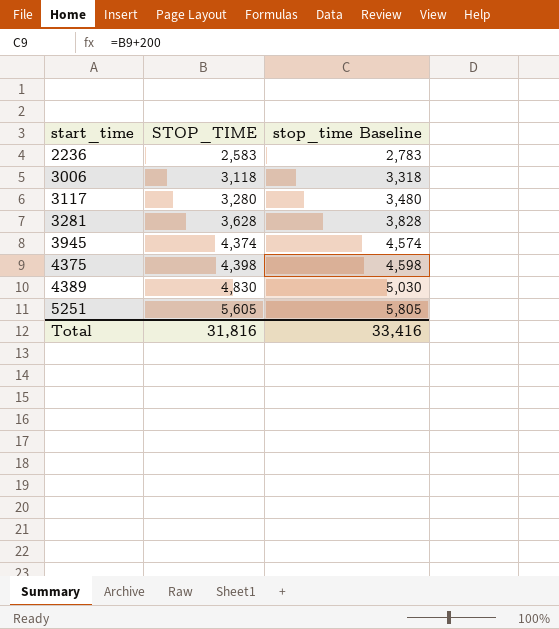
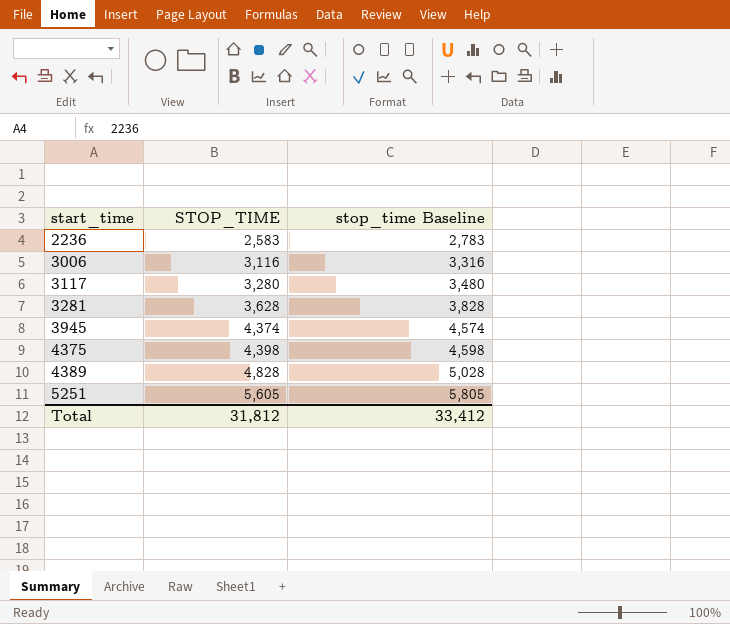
3006 | STOP_TIME: 3,118 -> 3,116
3006 | stop_time Baseline: 3,318 -> 3,316
4389 | STOP_TIME: 4,830 -> 4,828
4389 | stop_time Baseline: 5,030 -> 5,028
Total | STOP_TIME: 31,816 -> 31,812
Total | stop_time Baseline: 33,416 -> 33,412

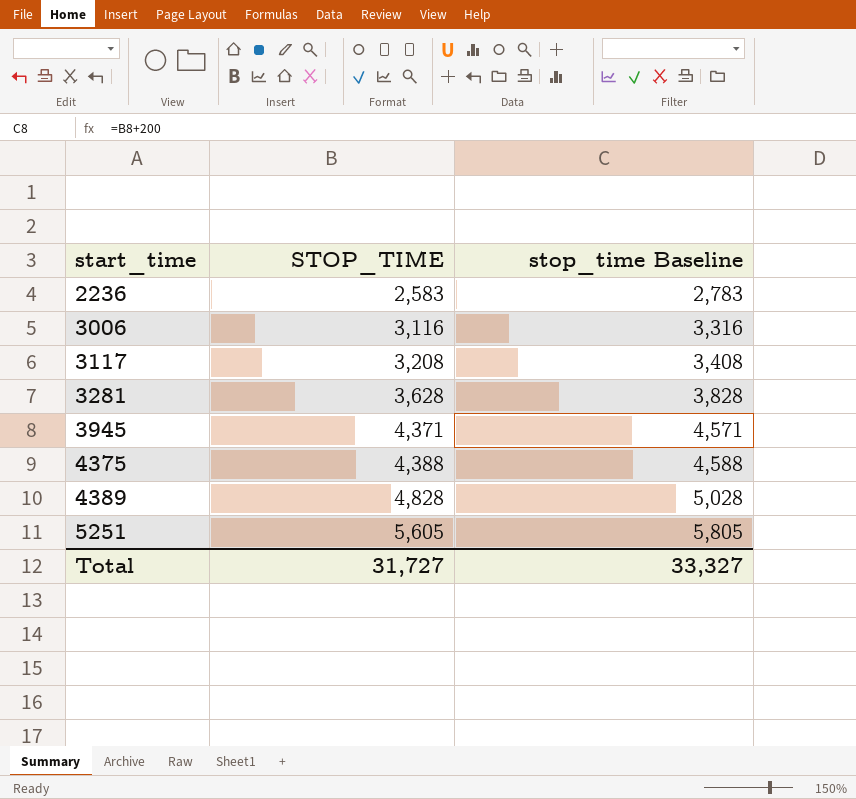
3117 | STOP_TIME: 3,280 -> 3,208
3117 | stop_time Baseline: 3,480 -> 3,408
3945 | STOP_TIME: 4,374 -> 4,371
3945 | stop_time Baseline: 4,574 -> 4,571
4375 | STOP_TIME: 4,398 -> 4,388
4375 | stop_time Baseline: 4,598 -> 4,588
Total | STOP_TIME: 31,812 -> 31,727
Total | stop_time Baseline: 33,412 -> 33,327

